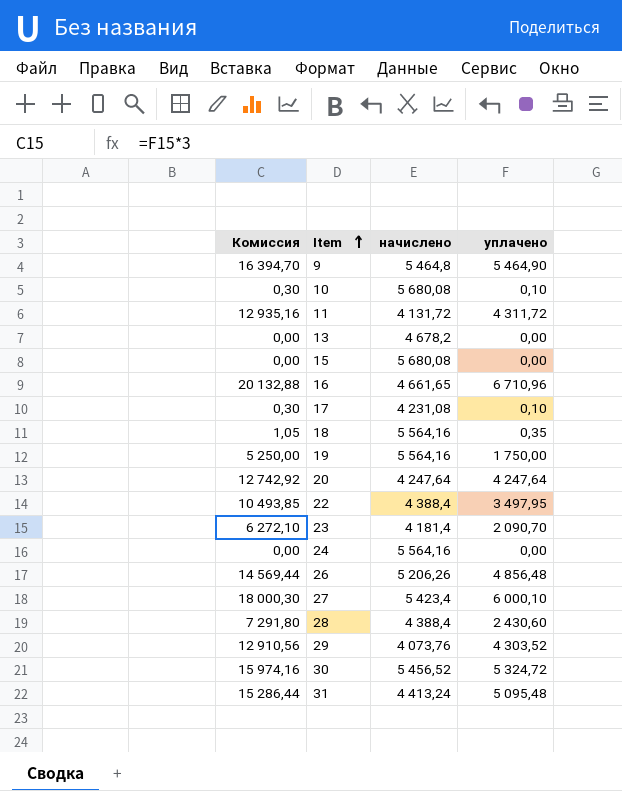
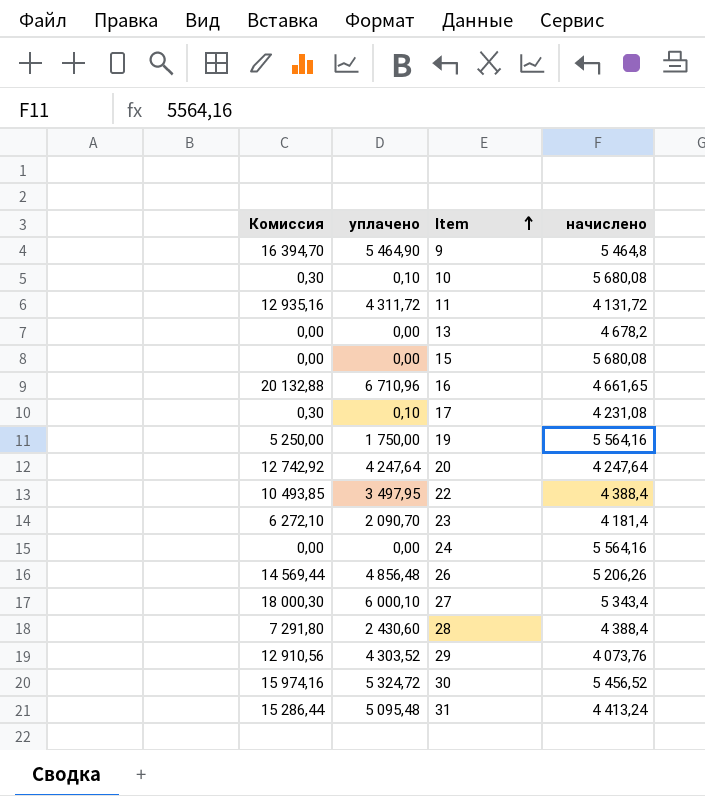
column уплачено | position: 4 -> 2
row 18: 1,05 | 5 564,16 | 0,35 -> none
27 | начислено: 5 423,4 -> 5 343,4

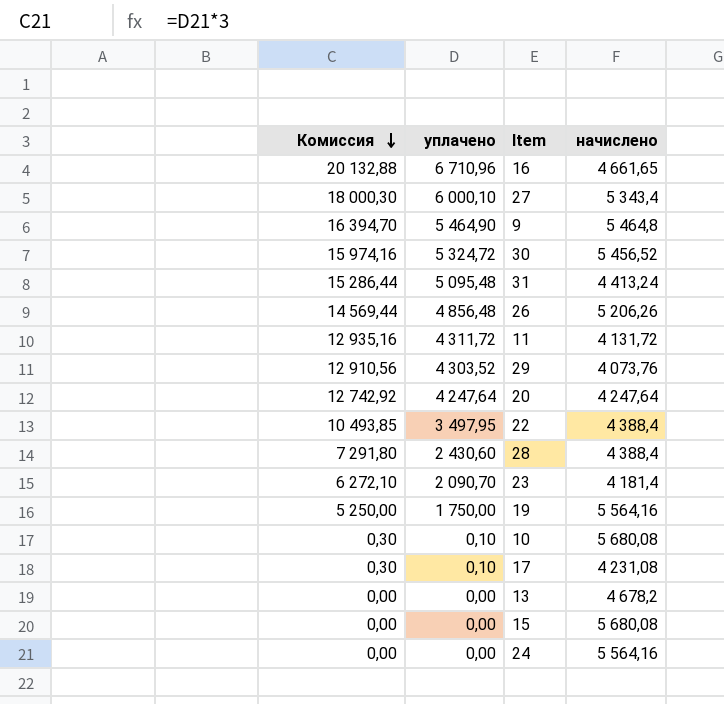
row order: Item ascending -> Комиссия descending

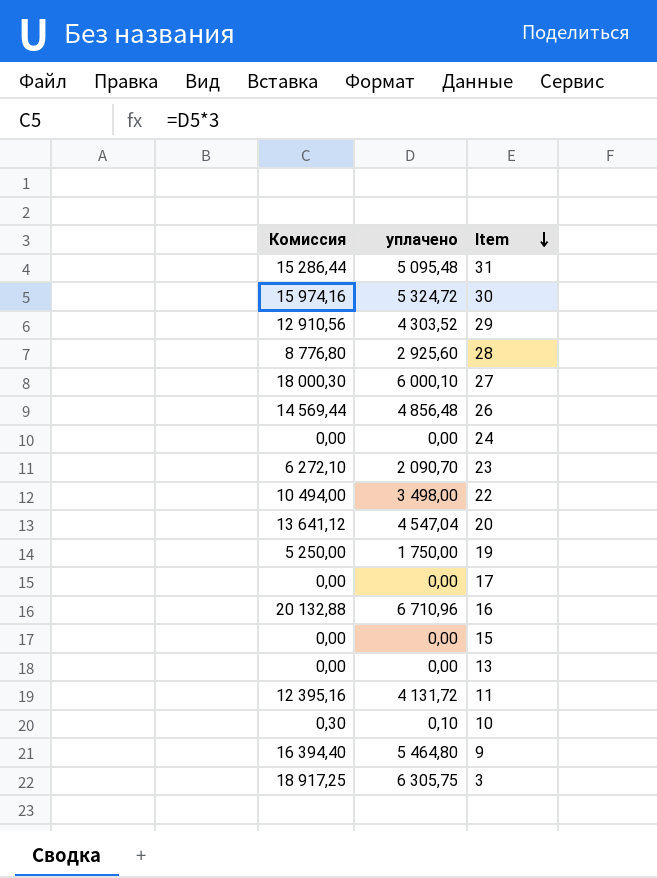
row order: Комиссия descending -> Item descending
column начислено | position: 4 -> none
28 | Комиссия: 7 291,80 -> 8 776,80
28 | уплачено: 2 430,60 -> 2 925,60
22 | Комиссия: 10 493,85 -> 10 494,00
22 | уплачено: 3 497,95 -> 3 498,00
20 | Комиссия: 12 742,92 -> 13 641,12
20 | уплачено: 4 247,64 -> 4 547,04
17 | Комиссия: 0,30 -> 0,00
17 | уплачено: 0,10 -> 0,00
11 | Комиссия: 12 935,16 -> 12 395,16
11 | уплачено: 4 311,72 -> 4 131,72
9 | Комиссия: 16 394,70 -> 16 394,40
9 | уплачено: 5 464,90 -> 5 464,80
row 3: none -> 18 917,25 | 6 305,75

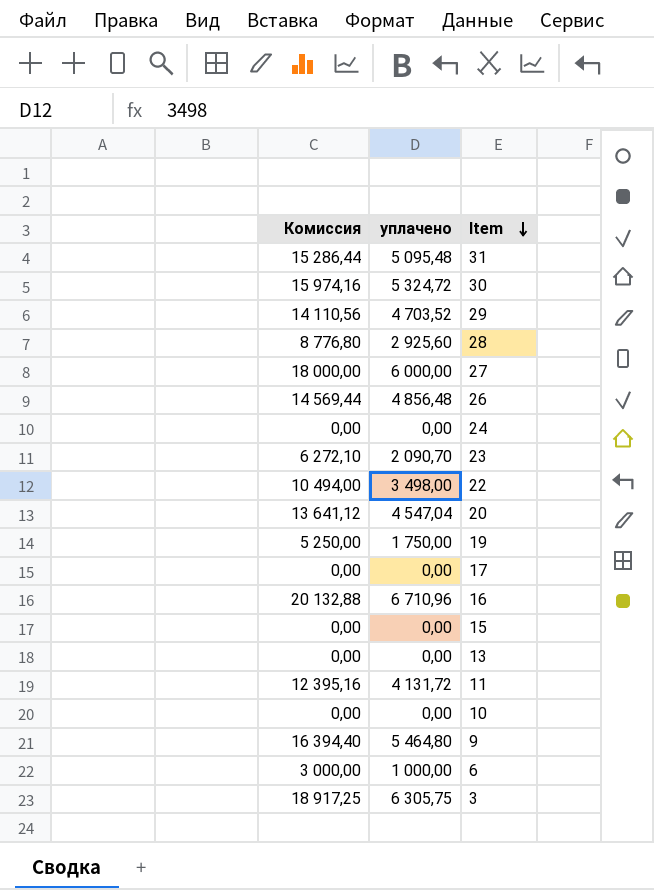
29 | Комиссия: 12 910,56 -> 14 110,56
29 | уплачено: 4 303,52 -> 4 703,52
27 | Комиссия: 18 000,30 -> 18 000,00
27 | уплачено: 6 000,10 -> 6 000,00
10 | Комиссия: 0,30 -> 0,00
10 | уплачено: 0,10 -> 0,00
row 6: none -> 3 000,00 | 1 000,00

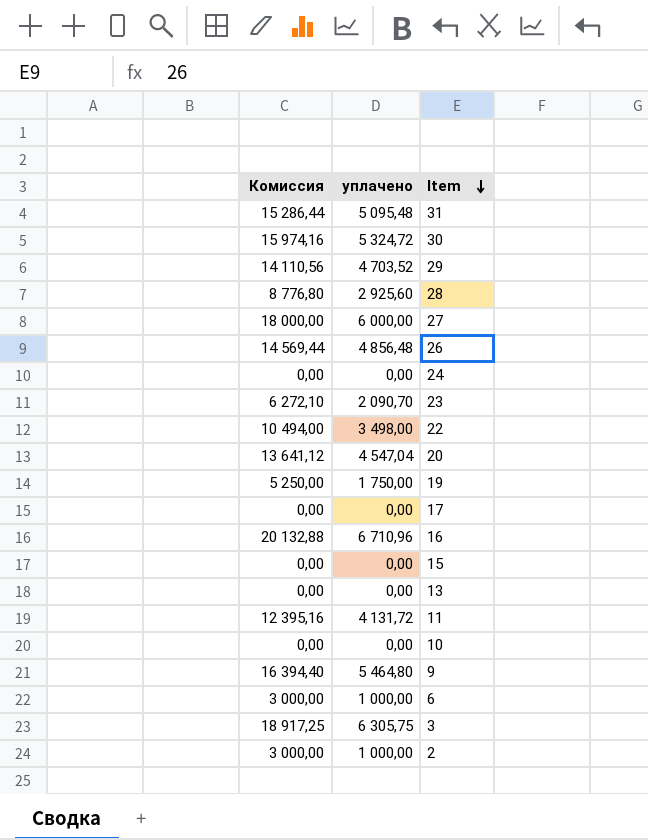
row 2: none -> 3 000,00 | 1 000,00

